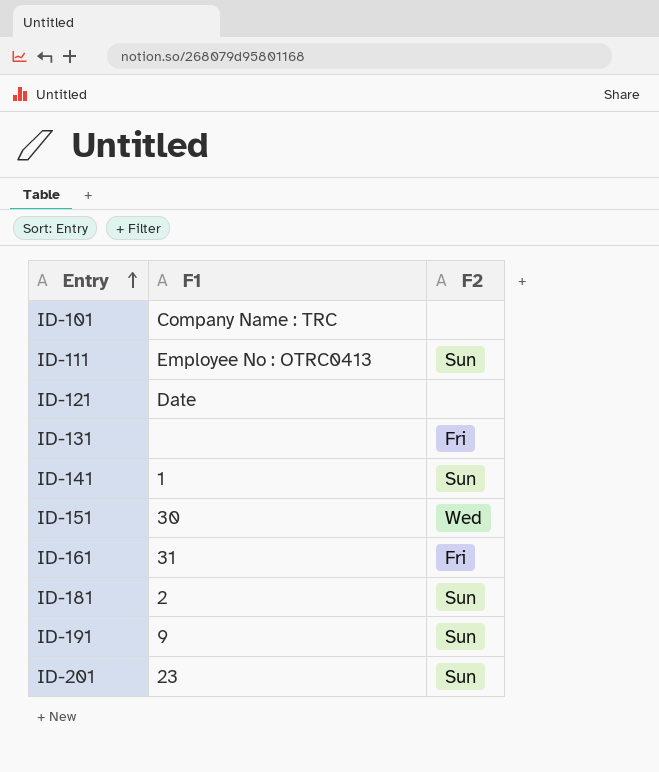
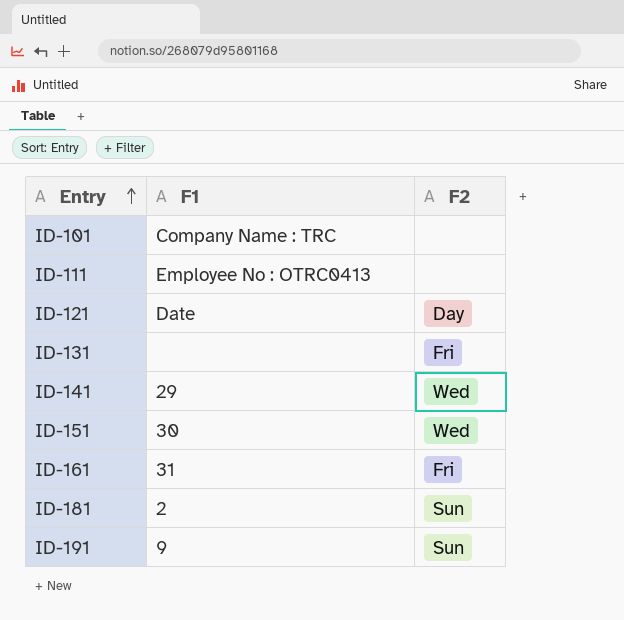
row ID-201: 23 | Sun -> none
ID-111 | F2: Sun -> none
ID-121 | F2: none -> Day
ID-141 | F1: 1 -> 29
ID-141 | F2: Sun -> Wed

